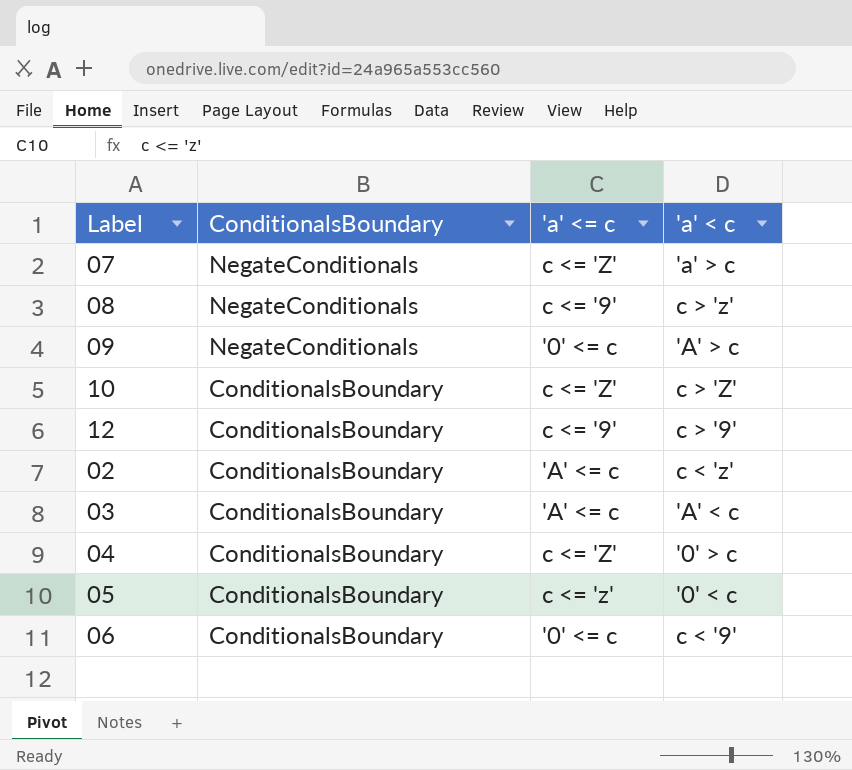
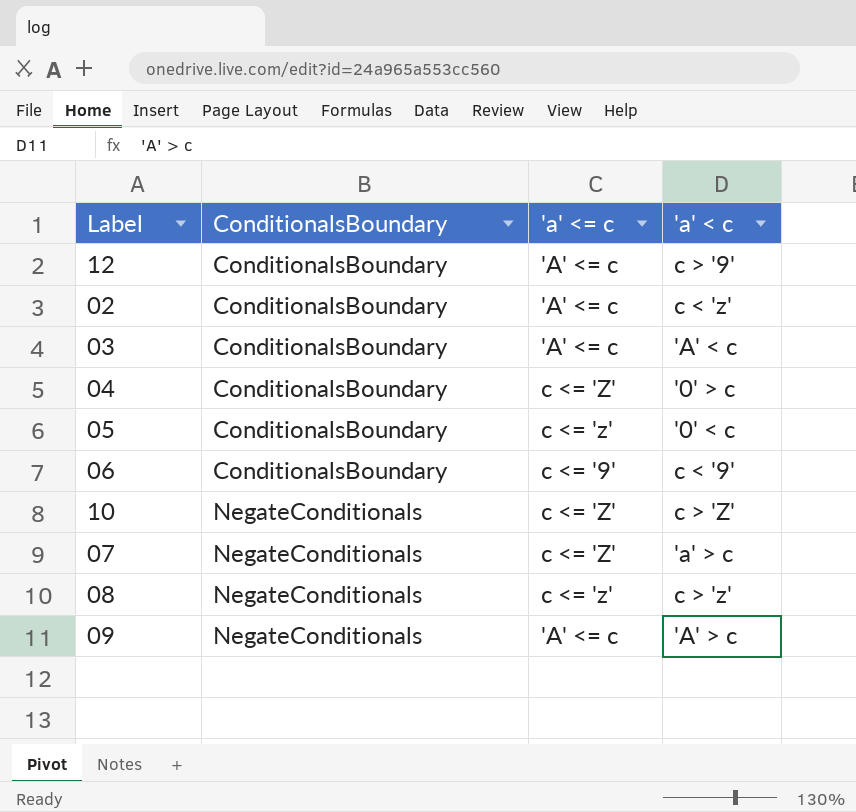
row order: ConditionalsBoundary descending -> ConditionalsBoundary ascending
12 | 'a' <= c: c <= '9' -> 'A' <= c
06 | 'a' <= c: '0' <= c -> c <= '9'
10 | ConditionalsBoundary: ConditionalsBoundary -> NegateConditionals
08 | 'a' <= c: c <= '9' -> c <= 'z'
09 | 'a' <= c: '0' <= c -> 'A' <= c

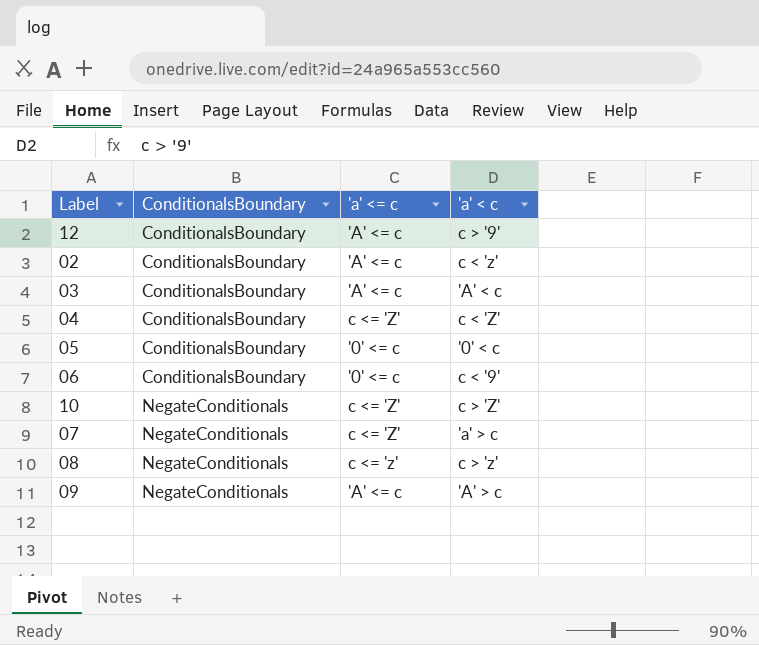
04 | 'a' < c: '0' > c -> c < 'Z'
05 | 'a' <= c: c <= 'z' -> '0' <= c
06 | 'a' <= c: c <= '9' -> '0' <= c

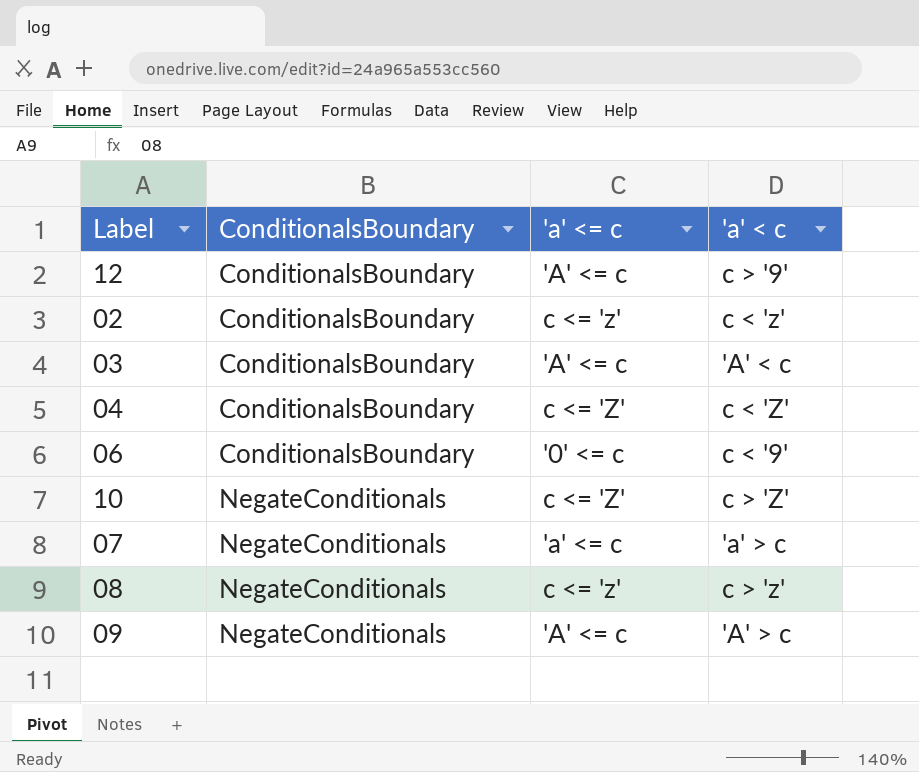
row 05: ConditionalsBoundary | '0' <= c | '0' < c -> none
02 | 'a' <= c: 'A' <= c -> c <= 'z'
07 | 'a' <= c: c <= 'Z' -> 'a' <= c

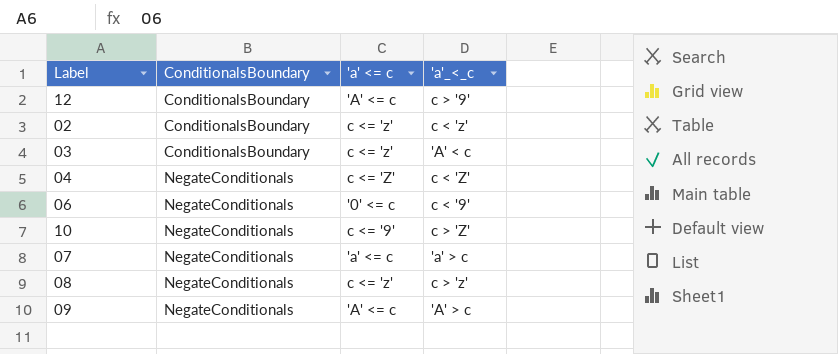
column name: 'a' < c -> 'a'_<_c
03 | 'a' <= c: 'A' <= c -> c <= 'z'
04 | ConditionalsBoundary: ConditionalsBoundary -> NegateConditionals
06 | ConditionalsBoundary: ConditionalsBoundary -> NegateConditionals
10 | 'a' <= c: c <= 'Z' -> c <= '9'

